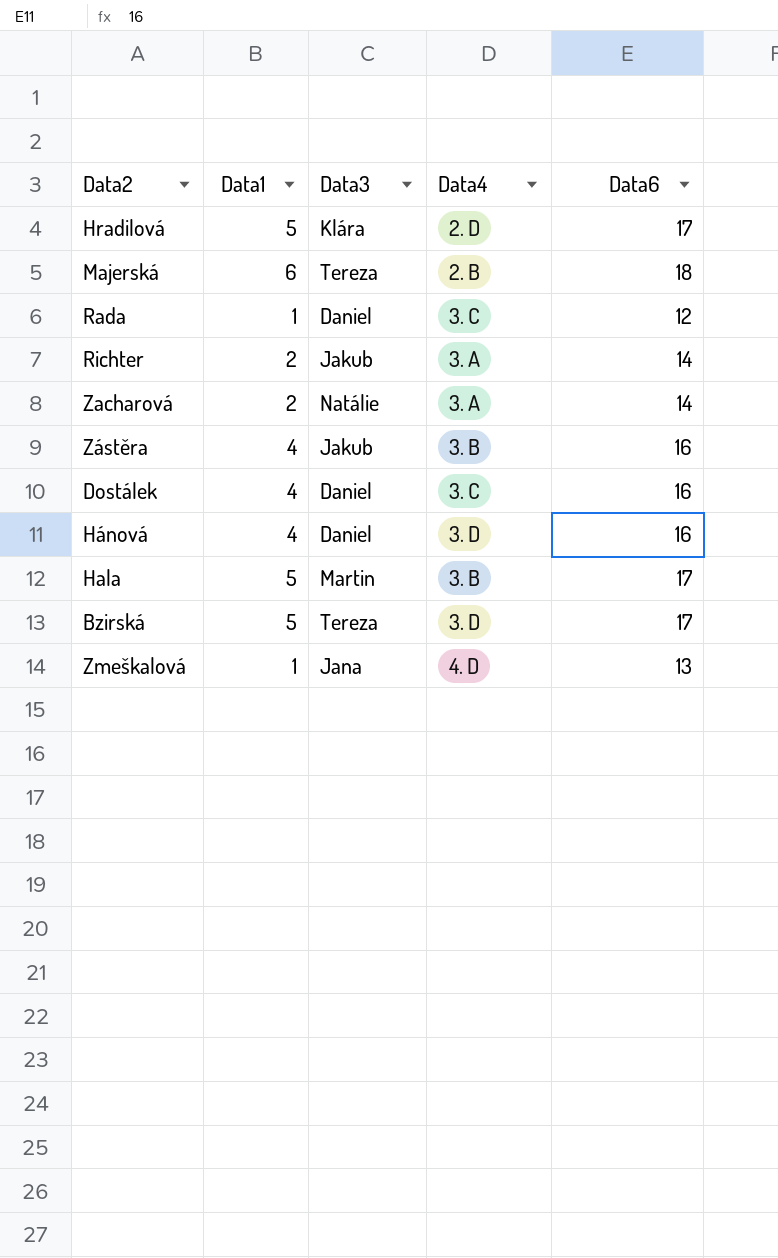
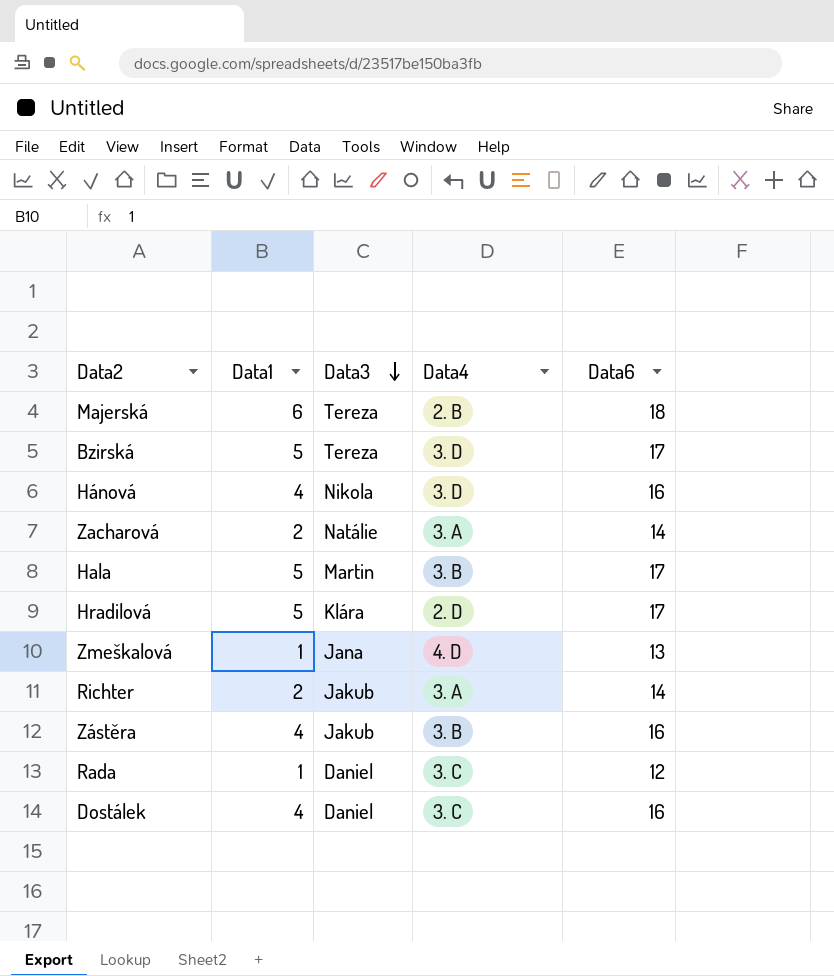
row order: none -> Data3 descending
Hánová | Data3: Daniel -> Nikola

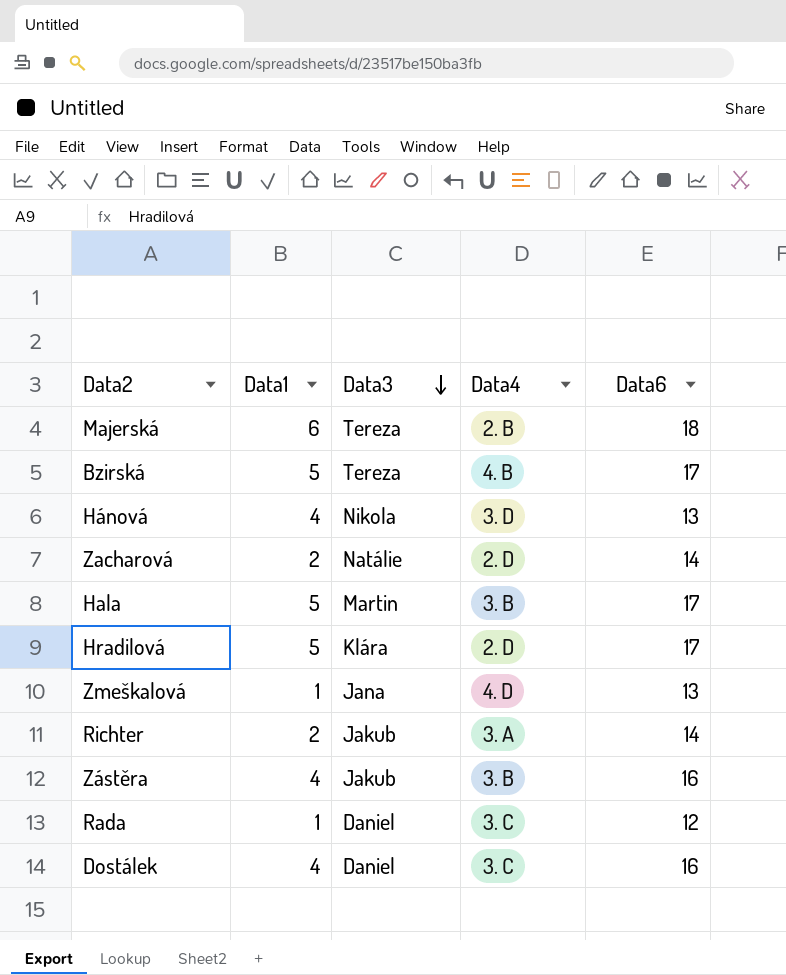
Bzirská | Data4: 3. D -> 4. B
Hánová | Data6: 16 -> 13
Zacharová | Data4: 3. A -> 2. D

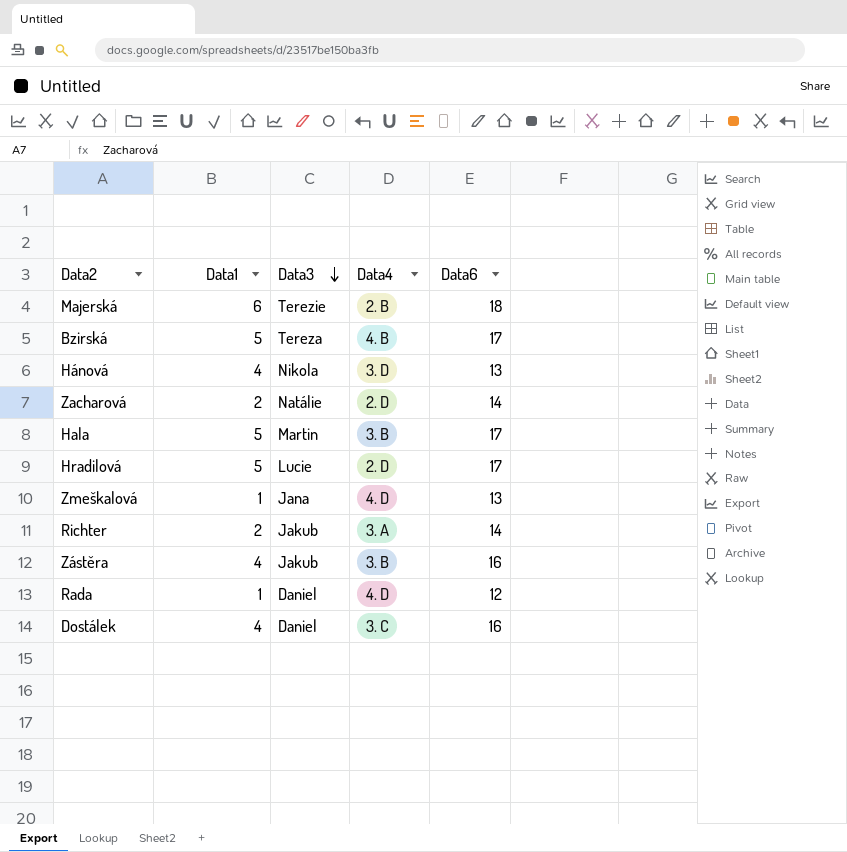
Majerská | Data3: Tereza -> Terezie
Hradilová | Data3: Klára -> Lucie
Rada | Data4: 3. C -> 4. D

